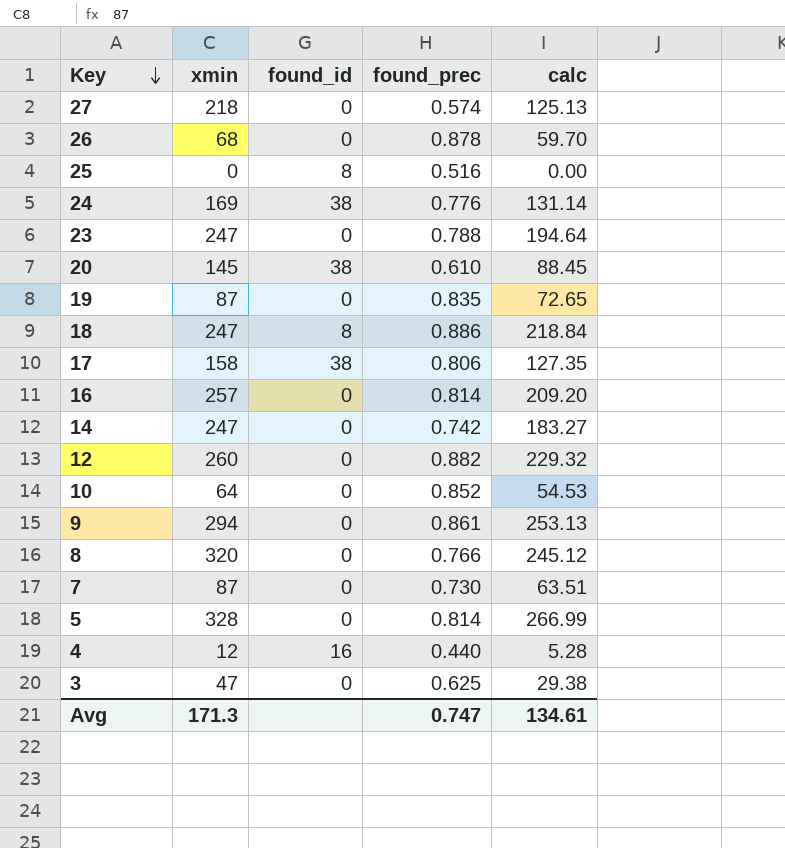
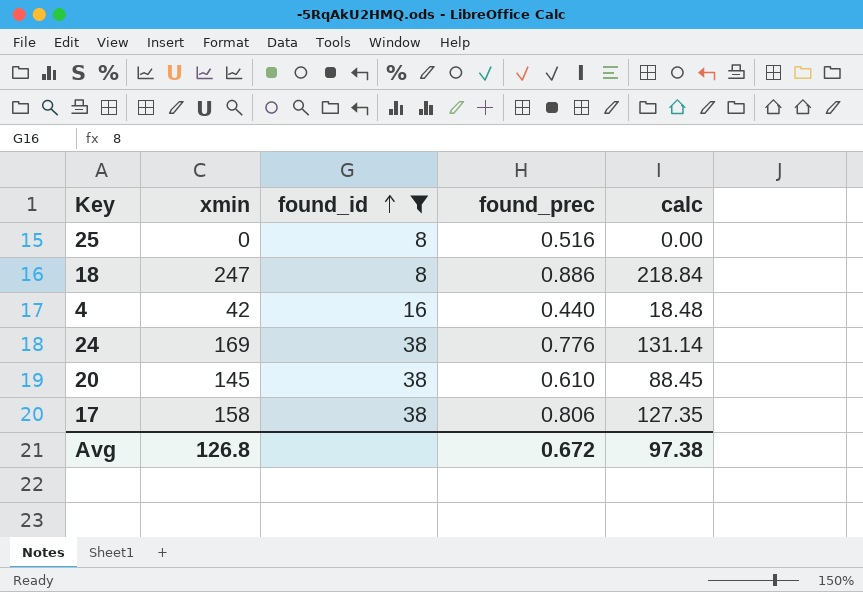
filter: none -> found_id != 0
row order: Key descending -> found_id ascending
4 | xmin: 12 -> 42
4 | calc: 5.28 -> 18.48
Avg | xmin: 171.3 -> 126.8
Avg | found_prec: 0.747 -> 0.672
Avg | calc: 134.61 -> 97.38

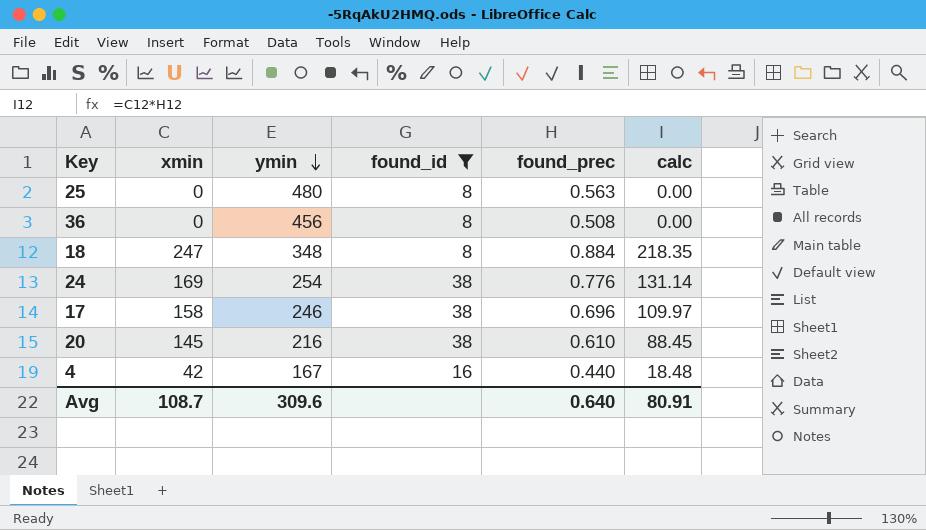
row order: found_id ascending -> ymin descending
column ymin | position: none -> 3
25 | found_prec: 0.516 -> 0.563
row 36: none -> 0 | 456 | 8 | 0.508 | 0.00
18 | found_prec: 0.886 -> 0.884
18 | calc: 218.84 -> 218.35
17 | found_prec: 0.806 -> 0.696
17 | calc: 127.35 -> 109.97
Avg | xmin: 126.8 -> 108.7
Avg | found_prec: 0.672 -> 0.640
Avg | calc: 97.38 -> 80.91

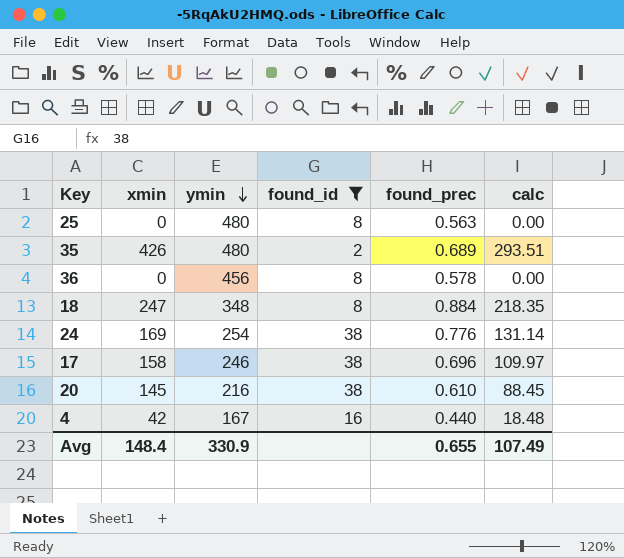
row 35: none -> 426 | 480 | 2 | 0.689 | 293.51
36 | found_prec: 0.508 -> 0.578
Avg | xmin: 108.7 -> 148.4
Avg | ymin: 309.6 -> 330.9
Avg | found_prec: 0.640 -> 0.655
Avg | calc: 80.91 -> 107.49

